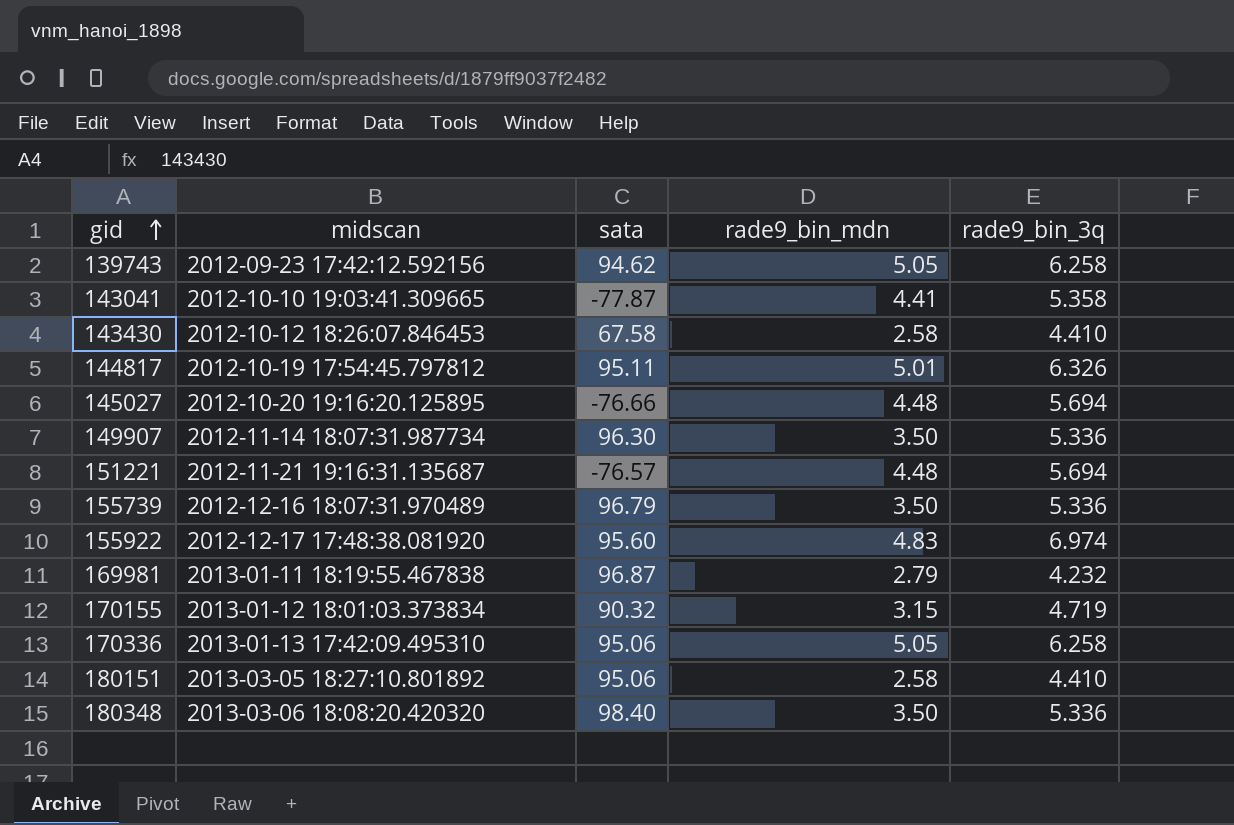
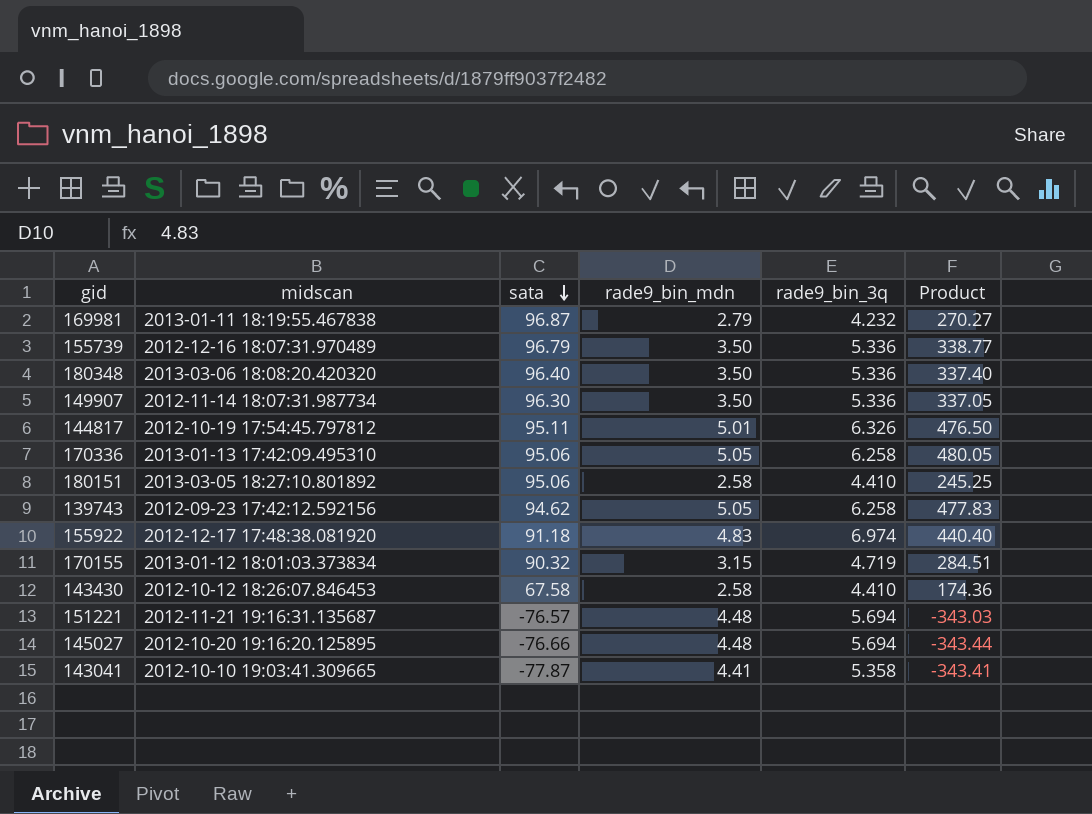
row order: gid ascending -> sata descending
column Product | formula: none -> [sata] * [rade9_bin_mdn]
180348 | sata: 98.40 -> 96.40
155922 | sata: 95.60 -> 91.18

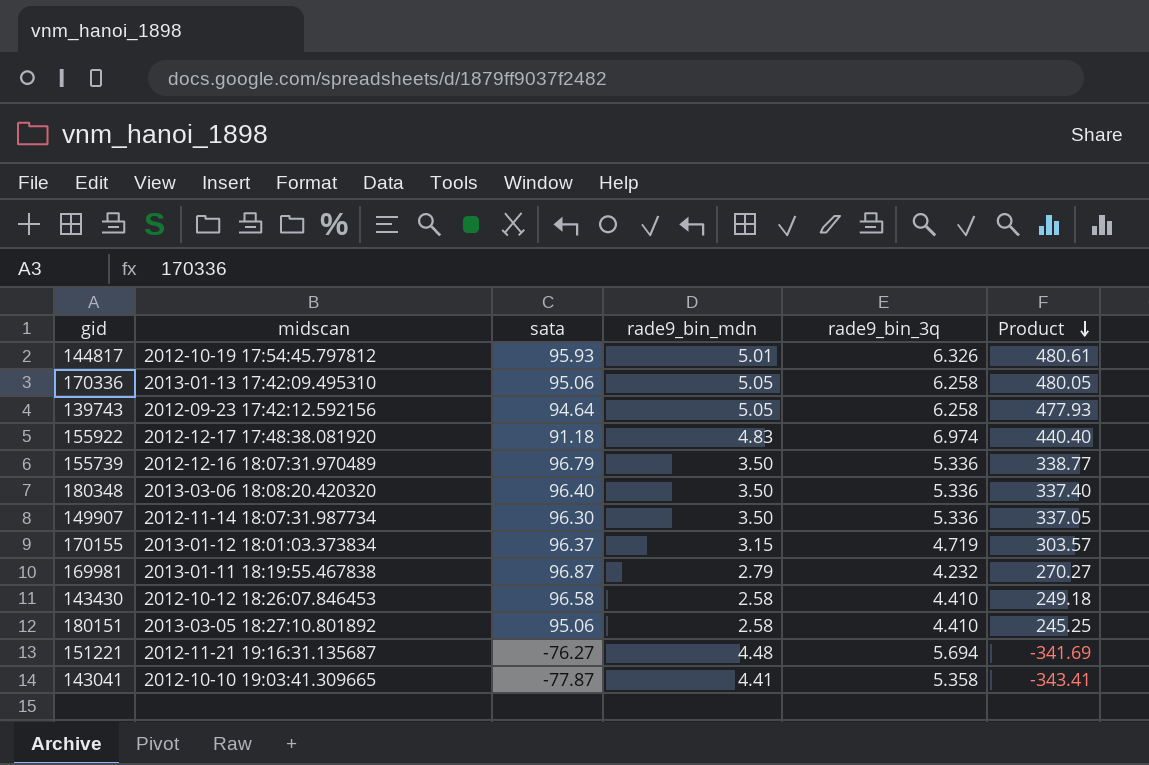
row order: sata descending -> Product descending
row 145027: 2012-10-20 19:16:20.125895 | -76.66 | 4.48 | 5.694 | -343.44 -> none
144817 | sata: 95.11 -> 95.93
144817 | Product: 476.50 -> 480.61
139743 | sata: 94.62 -> 94.64
139743 | Product: 477.83 -> 477.93
170155 | sata: 90.32 -> 96.37
170155 | Product: 284.51 -> 303.57
143430 | sata: 67.58 -> 96.58
143430 | Product: 174.36 -> 249.18
151221 | sata: -76.57 -> -76.27
151221 | Product: -343.03 -> -341.69

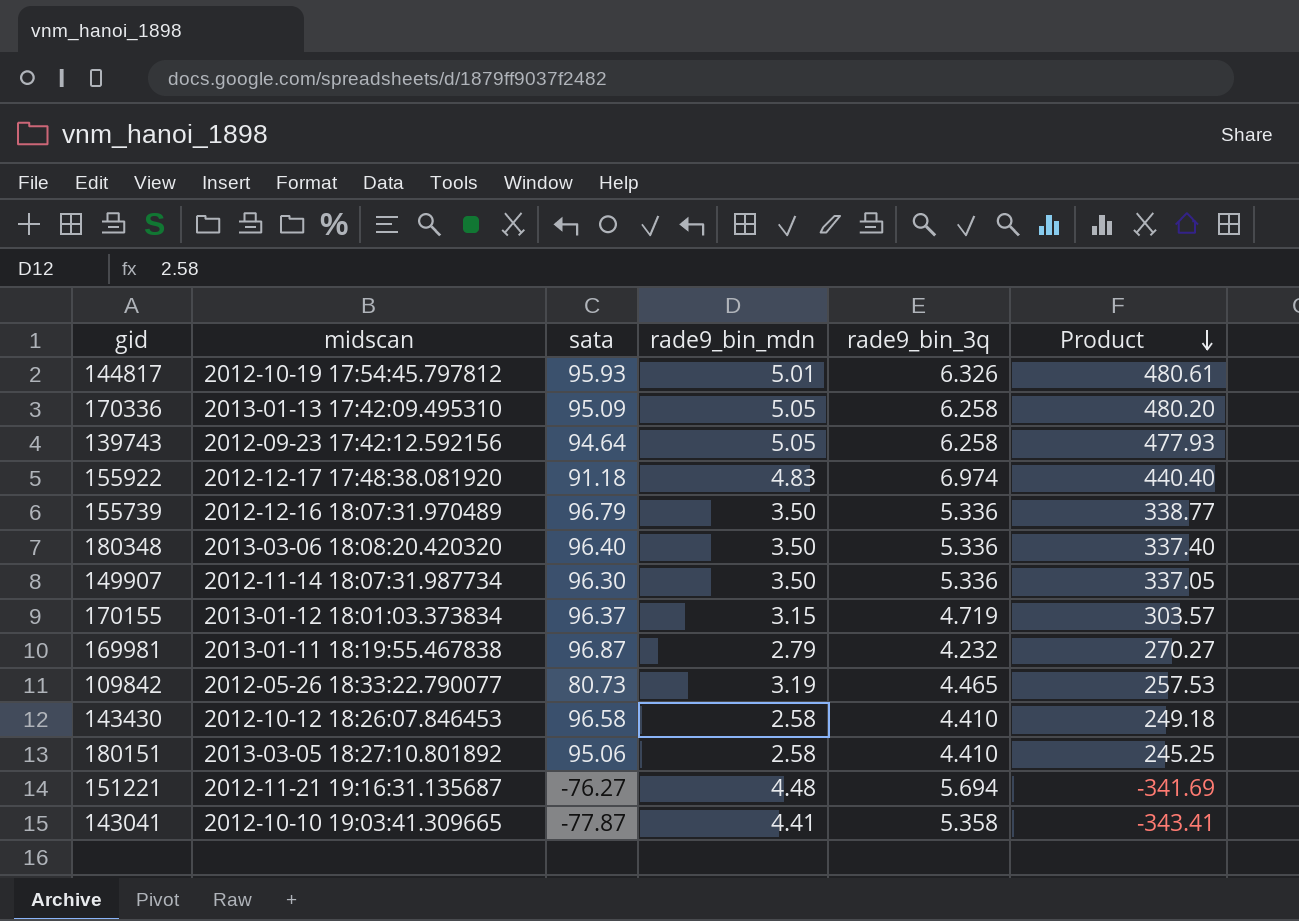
170336 | sata: 95.06 -> 95.09
170336 | Product: 480.05 -> 480.20
row 109842: none -> 2012-05-26 18:33:22.790077 | 80.73 | 3.19 | 4.465 | 257.53

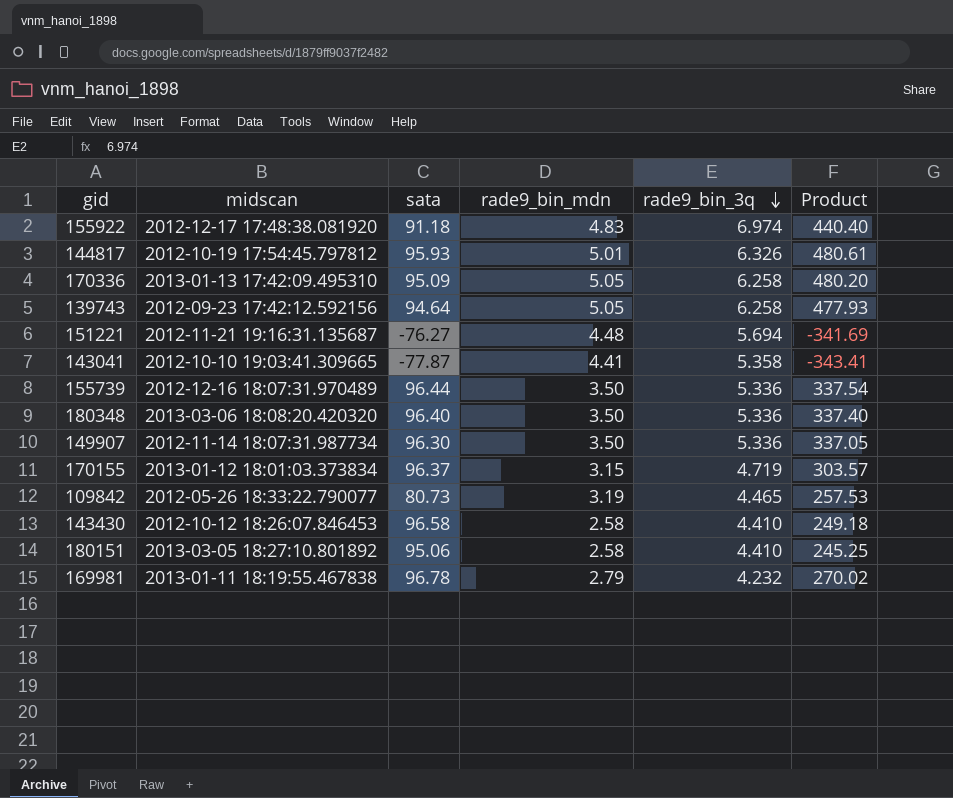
row order: Product descending -> rade9_bin_3q descending
155739 | sata: 96.79 -> 96.44
155739 | Product: 338.77 -> 337.54
169981 | sata: 96.87 -> 96.78
169981 | Product: 270.27 -> 270.02

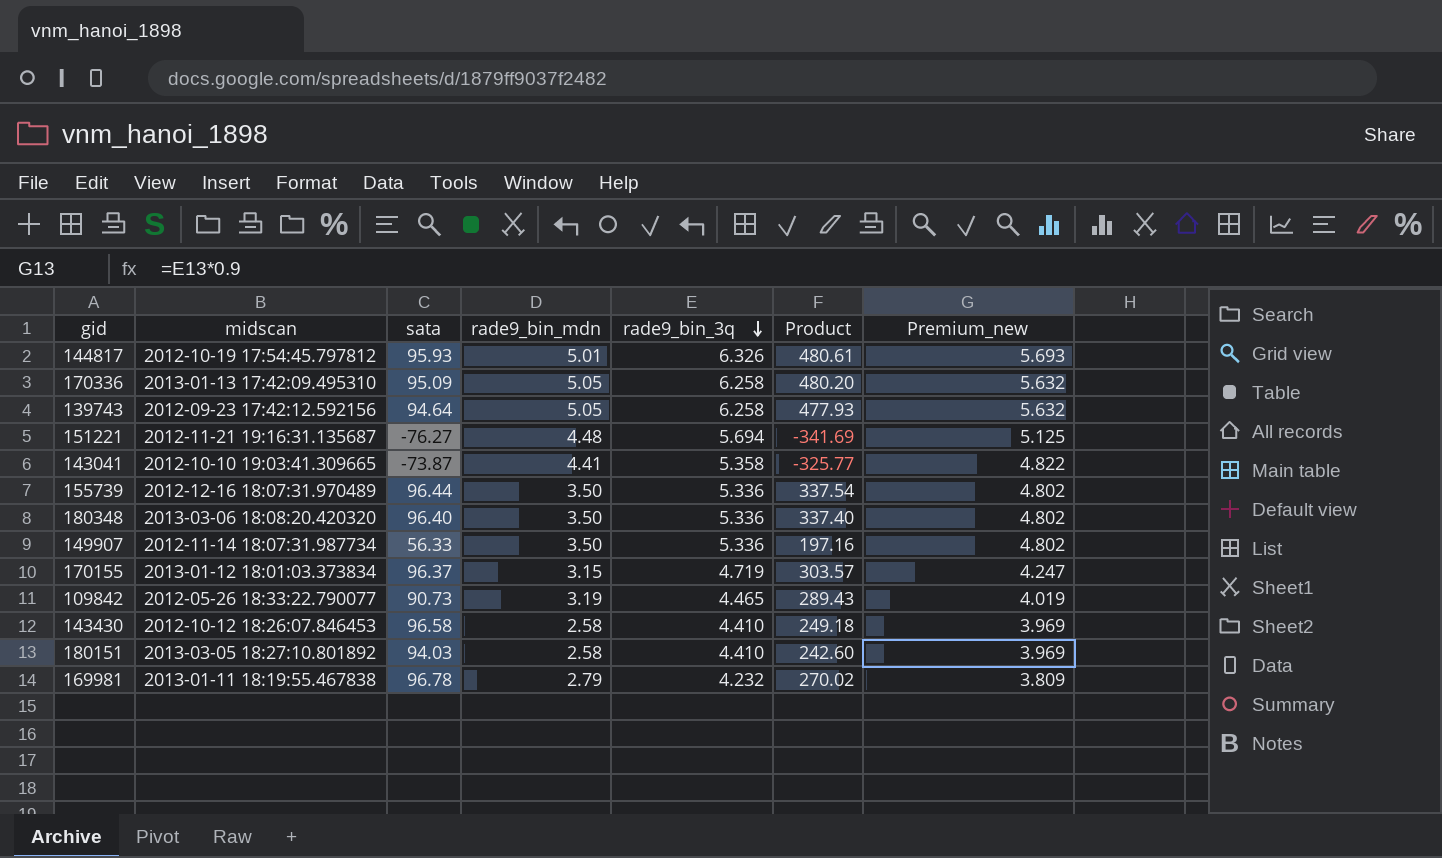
column Premium_new | formula: none -> [rade9_bin_3q] * 0.9
row 155922: 2012-12-17 17:48:38.081920 | 91.18 | 4.83 | 6.974 | 440.40 -> none
143041 | sata: -77.87 -> -73.87
143041 | Product: -343.41 -> -325.77
149907 | sata: 96.30 -> 56.33
149907 | Product: 337.05 -> 197.16
109842 | sata: 80.73 -> 90.73
109842 | Product: 257.53 -> 289.43
180151 | sata: 95.06 -> 94.03
180151 | Product: 245.25 -> 242.60

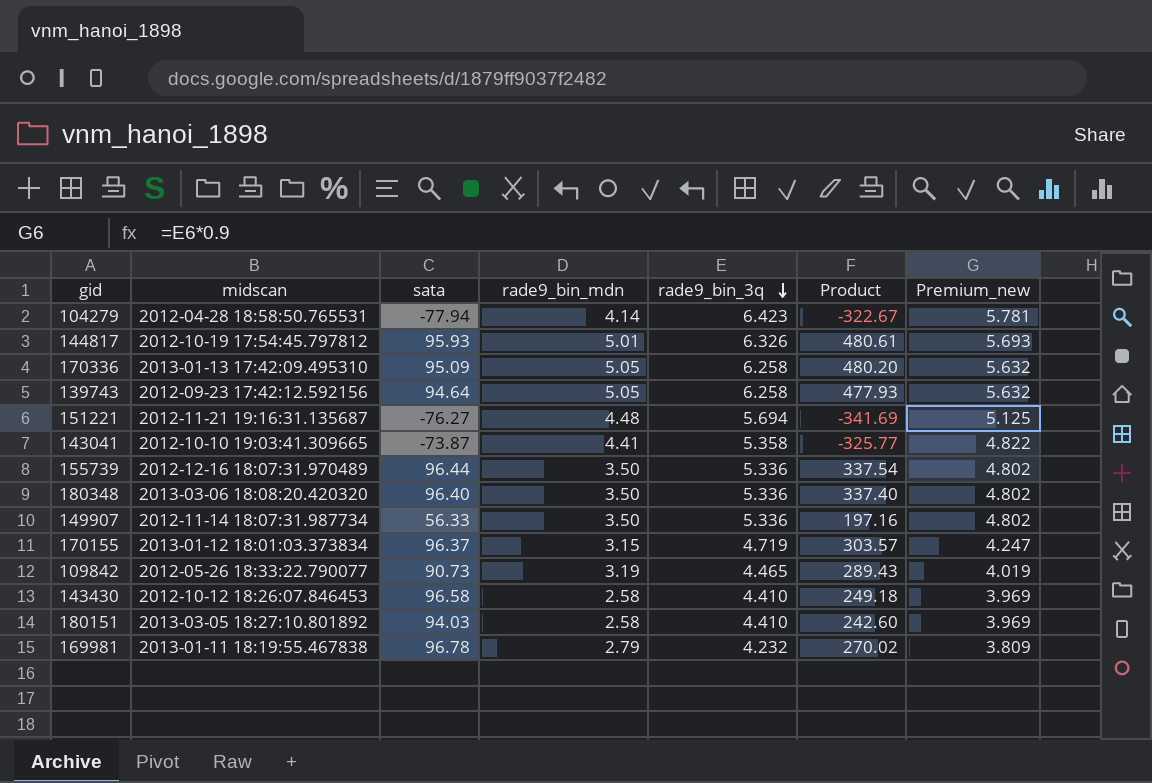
row 104279: none -> 2012-04-28 18:58:50.765531 | -77.94 | 4.14 | 6.423 | -322.67 | 5.781

